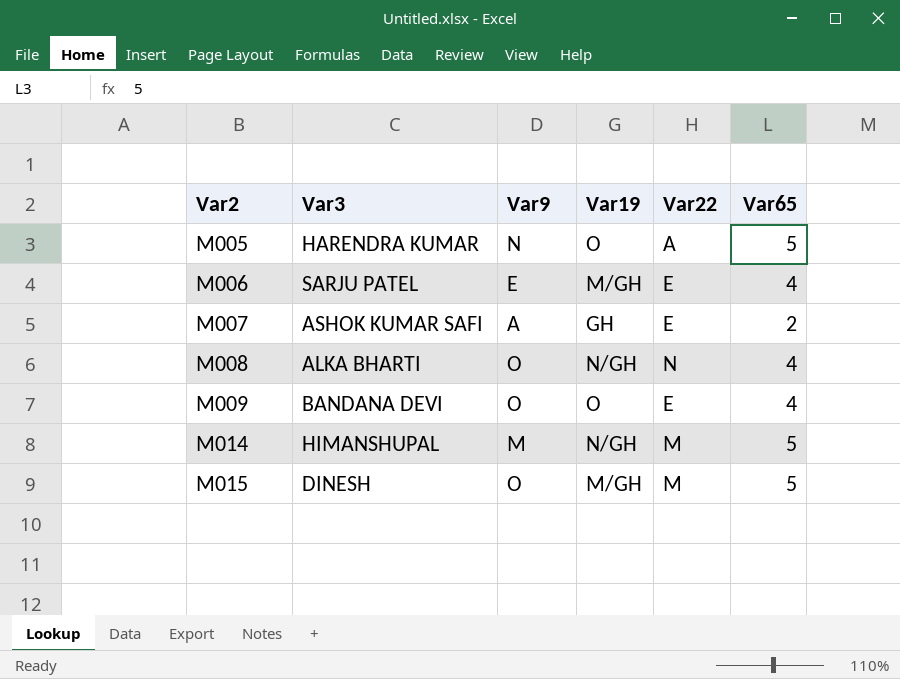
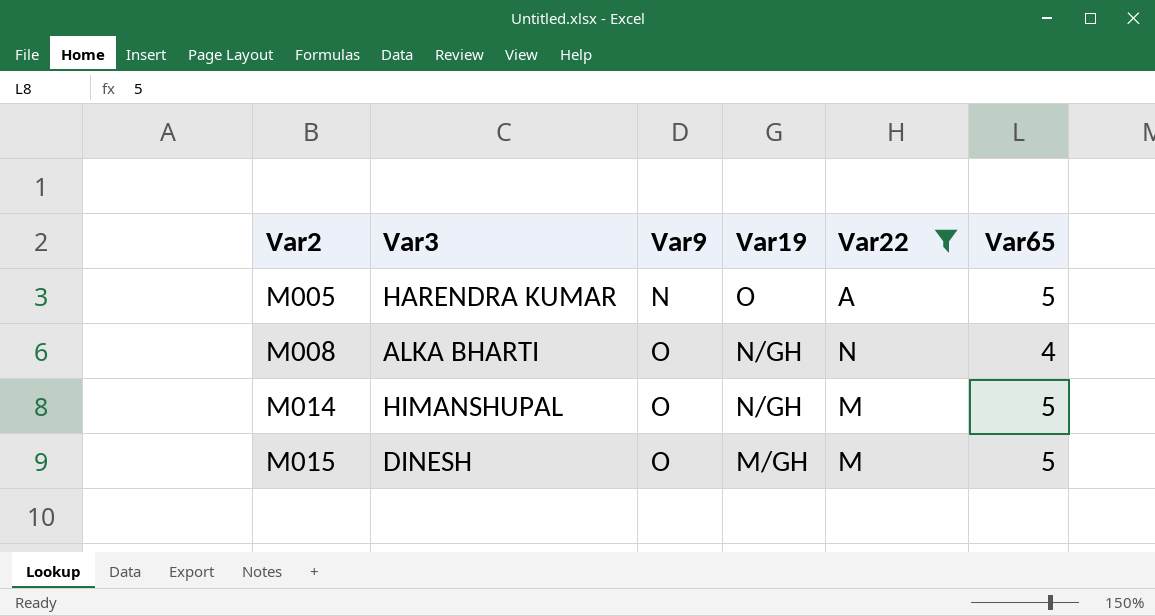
filter: none -> Var22 != E
M014 | Var9: M -> O

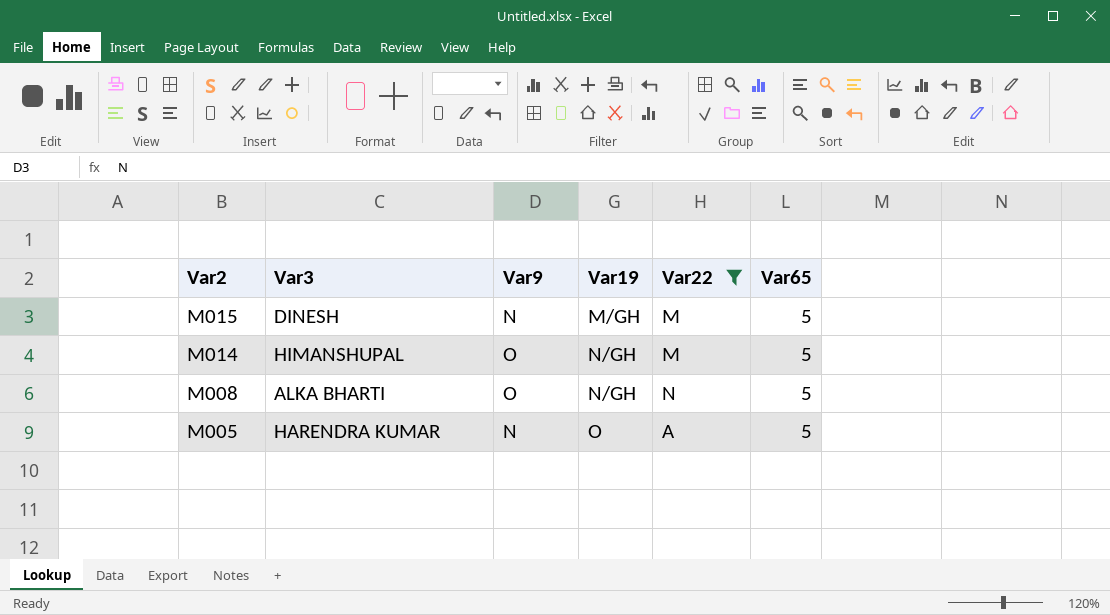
row order: Var2 ascending -> Var2 descending
M015 | Var9: O -> N
M008 | Var65: 4 -> 5

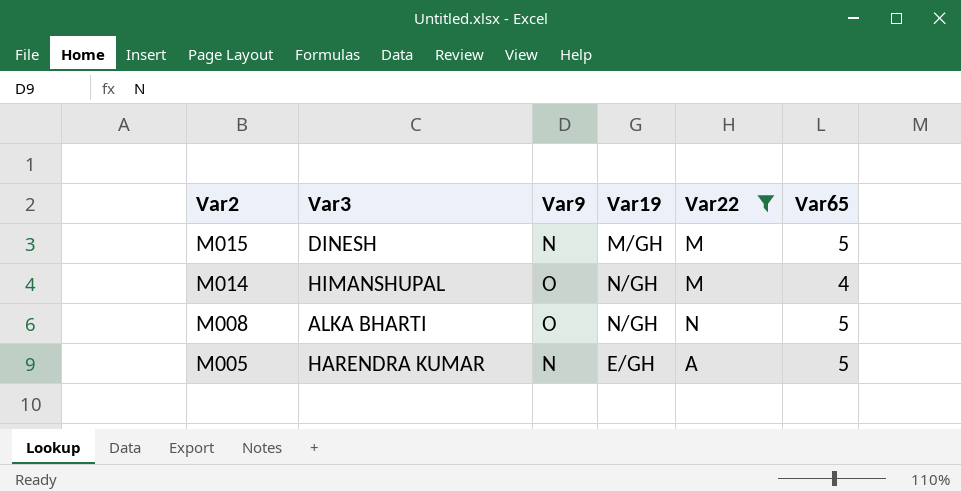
M014 | Var65: 5 -> 4
M005 | Var19: O -> E/GH

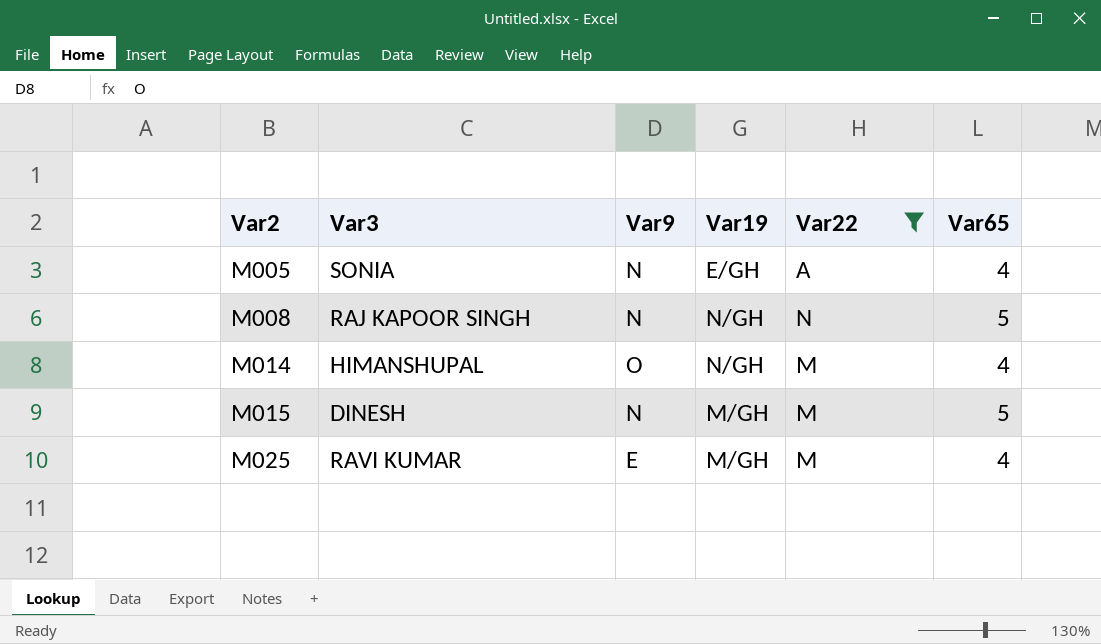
row order: Var2 descending -> Var2 ascending
M005 | Var3: HARENDRA KUMAR -> SONIA
M005 | Var65: 5 -> 4
M008 | Var3: ALKA BHARTI -> RAJ KAPOOR SINGH
M008 | Var9: O -> N
row M025: none -> RAVI KUMAR | E | M/GH | M | 4

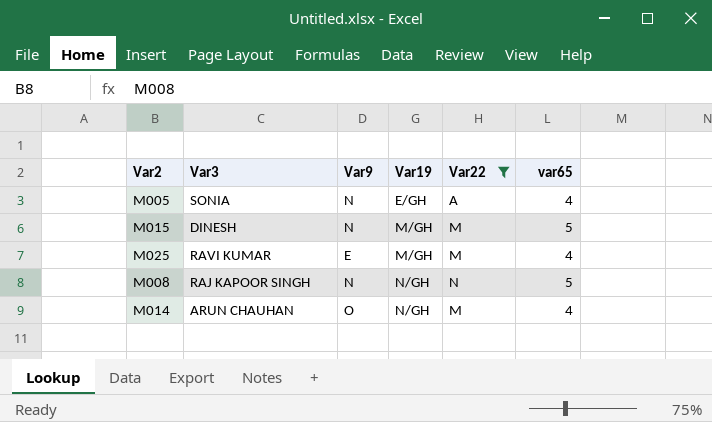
row order: Var2 ascending -> Var19 ascending
column name: Var65 -> var65
M014 | Var3: HIMANSHUPAL -> ARUN CHAUHAN

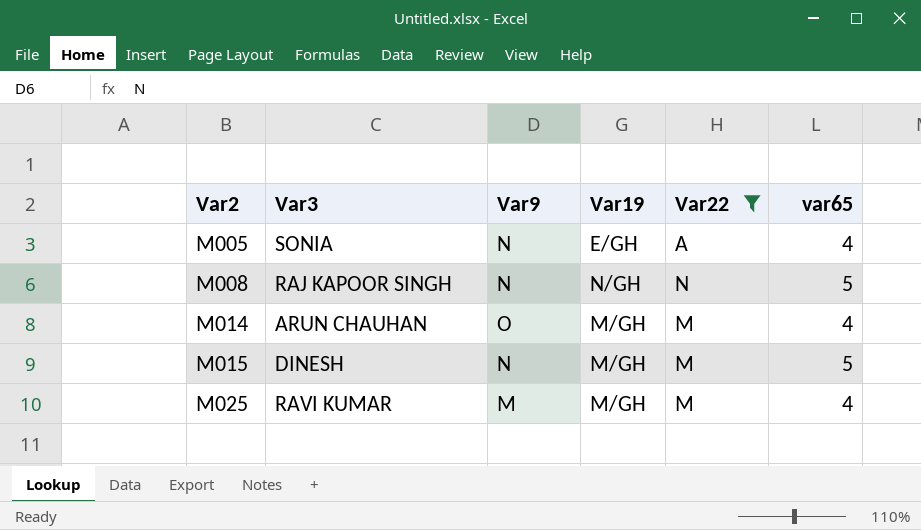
row order: Var19 ascending -> Var2 ascending
M014 | Var19: N/GH -> M/GH
M025 | Var9: E -> M

